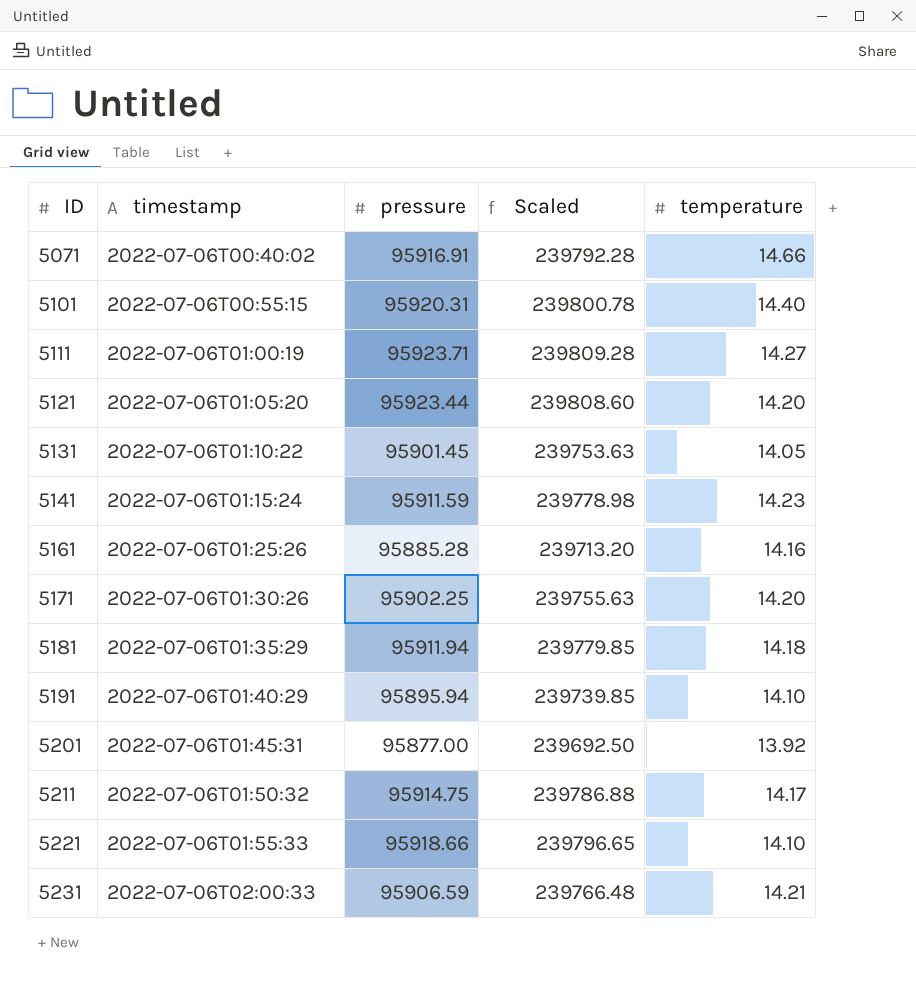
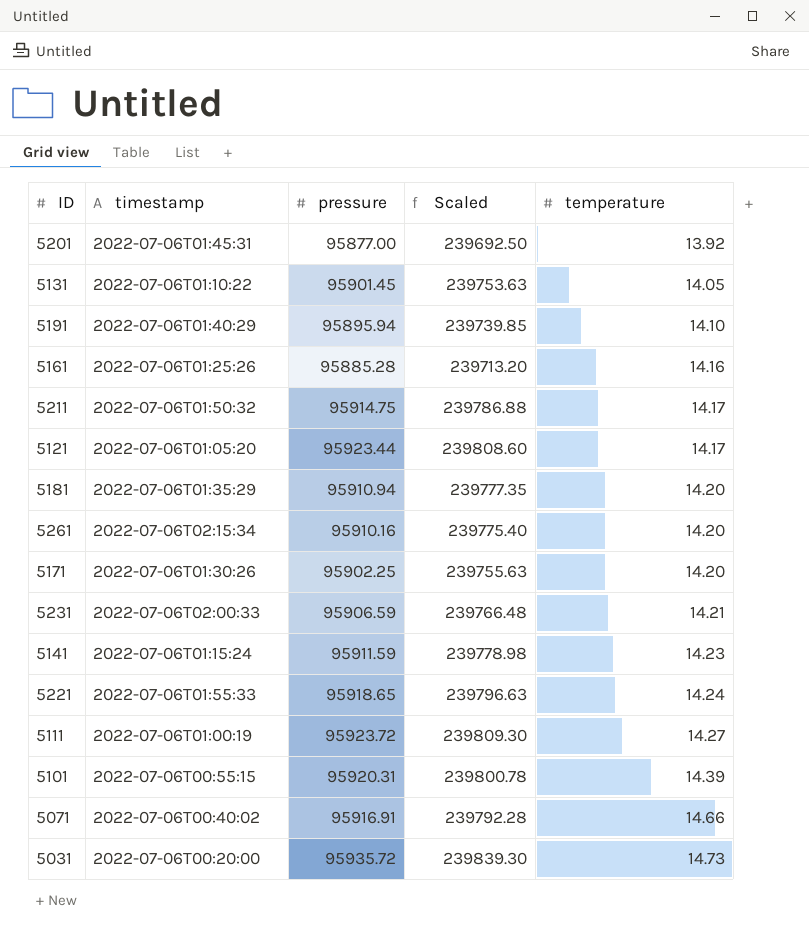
row order: ID ascending -> temperature ascending
5121 | temperature: 14.20 -> 14.17
5181 | pressure: 95911.94 -> 95910.94
5181 | Scaled: 239779.85 -> 239777.35
5181 | temperature: 14.18 -> 14.20
row 5261: none -> 2022-07-06T02:15:34 | 95910.16 | 239775.40 | 14.20
5221 | pressure: 95918.66 -> 95918.65
5221 | Scaled: 239796.65 -> 239796.63
5221 | temperature: 14.10 -> 14.24
5111 | pressure: 95923.71 -> 95923.72
5111 | Scaled: 239809.28 -> 239809.30
5101 | temperature: 14.40 -> 14.39
row 5031: none -> 2022-07-06T00:20:00 | 95935.72 | 239839.30 | 14.73

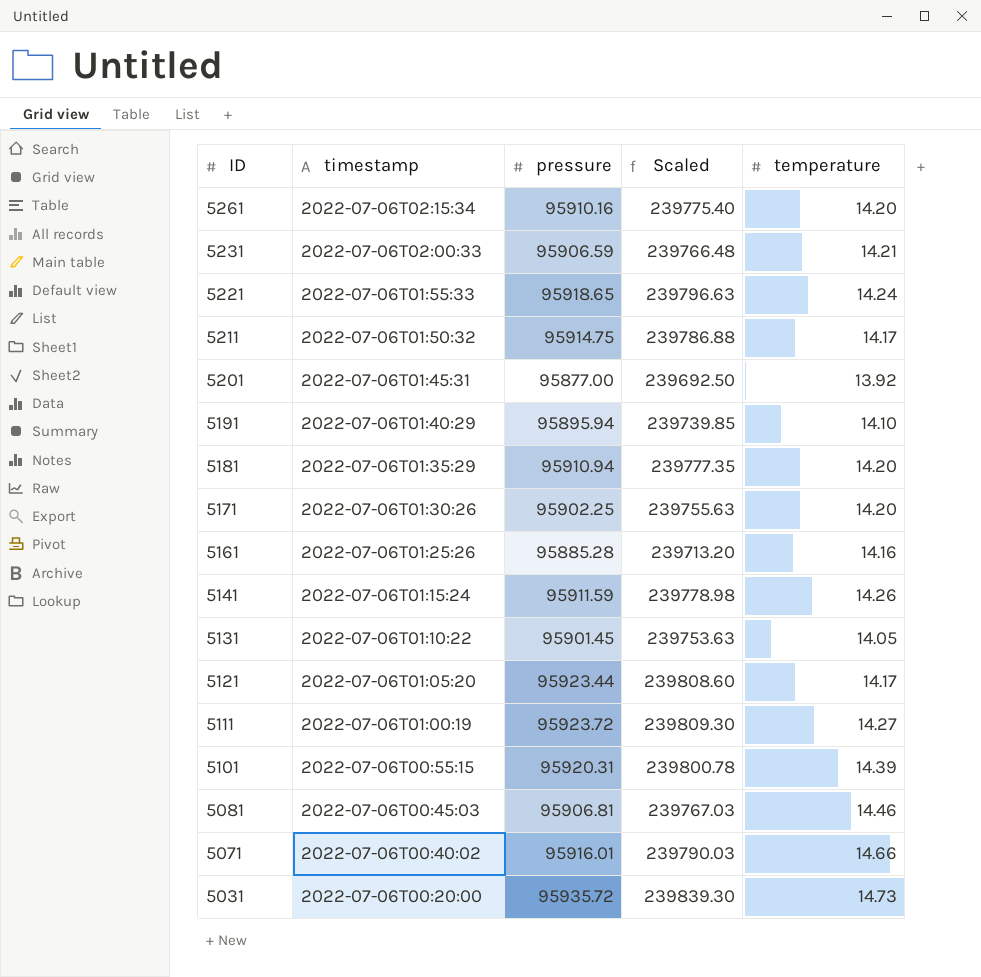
row order: temperature ascending -> ID descending
5141 | temperature: 14.23 -> 14.26
row 5081: none -> 2022-07-06T00:45:03 | 95906.81 | 239767.03 | 14.46
5071 | pressure: 95916.91 -> 95916.01
5071 | Scaled: 239792.28 -> 239790.03

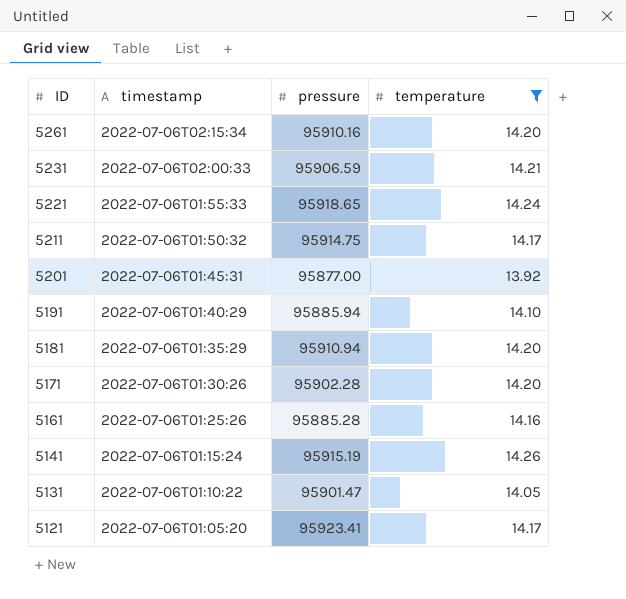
filter: none -> temperature <= 14.26
column Scaled | formula: [pressure] * 2.5 -> none
5191 | pressure: 95895.94 -> 95885.94
5171 | pressure: 95902.25 -> 95902.28
5141 | pressure: 95911.59 -> 95915.19
5131 | pressure: 95901.45 -> 95901.47
5121 | pressure: 95923.44 -> 95923.41

